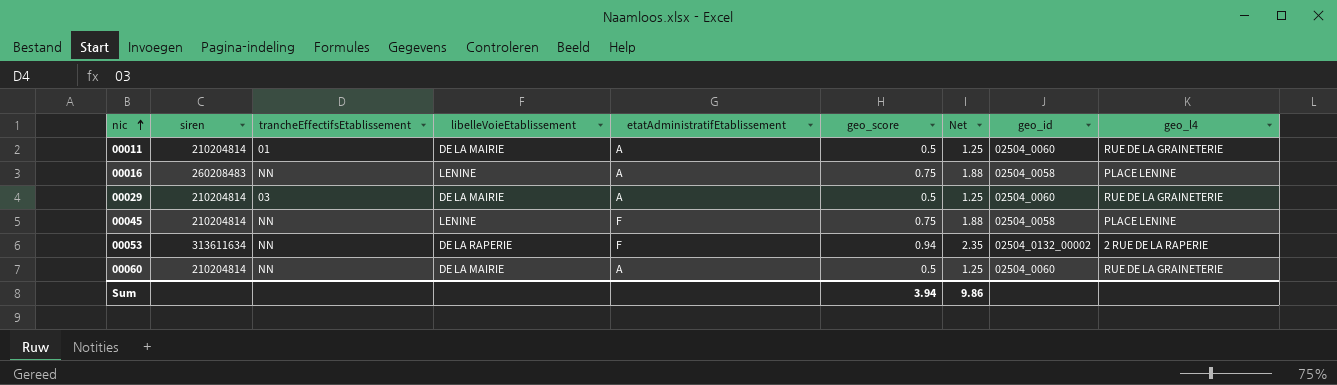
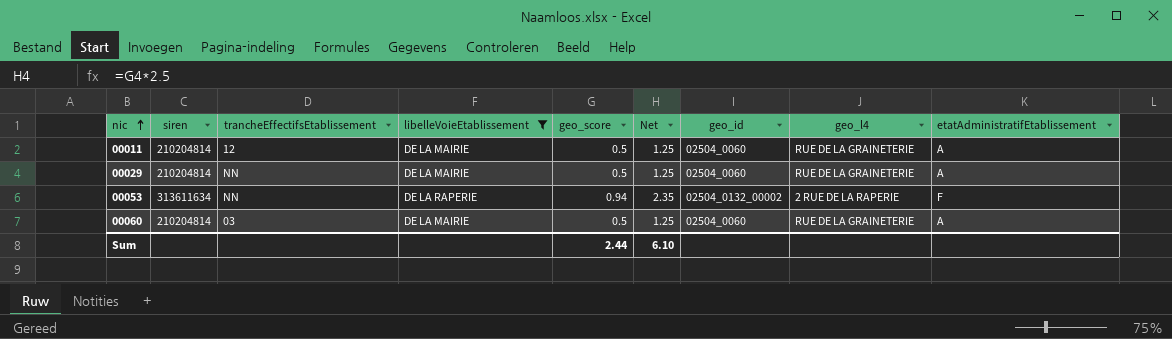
filter: none -> libelleVoieEtablissement != LENINE
column etatAdministratifEtablissement | position: 5 -> 9
00011 | trancheEffectifsEtablissement: 01 -> 12
00029 | trancheEffectifsEtablissement: 03 -> NN
00060 | trancheEffectifsEtablissement: NN -> 03
Sum | geo_score: 3.94 -> 2.44
Sum | Net: 9.86 -> 6.10

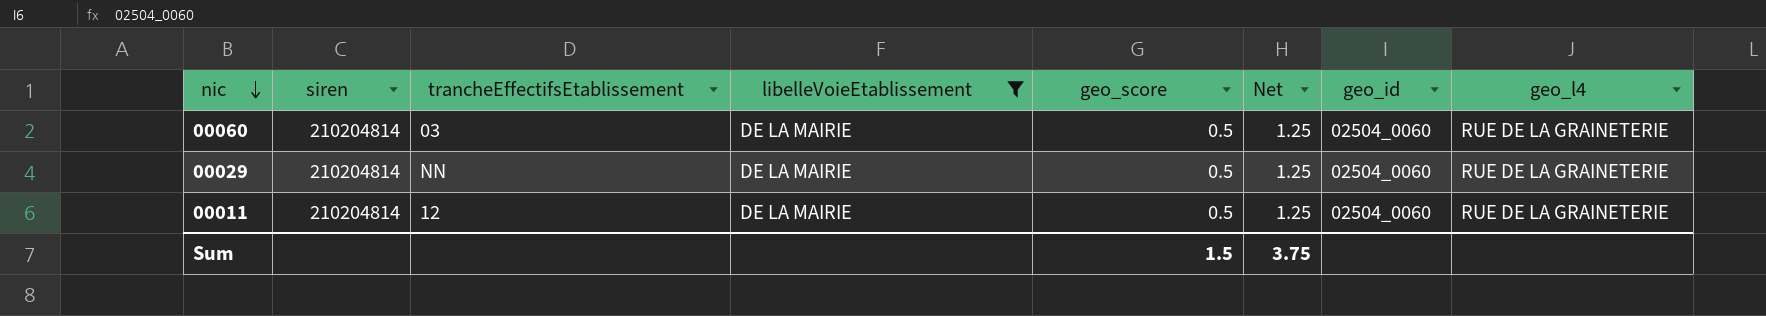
row order: nic ascending -> nic descending
column etatAdministratifEtablissement | position: 9 -> none
row 00053: 313611634 | NN | DE LA RAPERIE | 0.94 | 2.35 | 02504_0132_00002 | 2 RUE DE LA RAPERIE | F -> none
Sum | geo_score: 2.44 -> 1.5
Sum | Net: 6.10 -> 3.75

